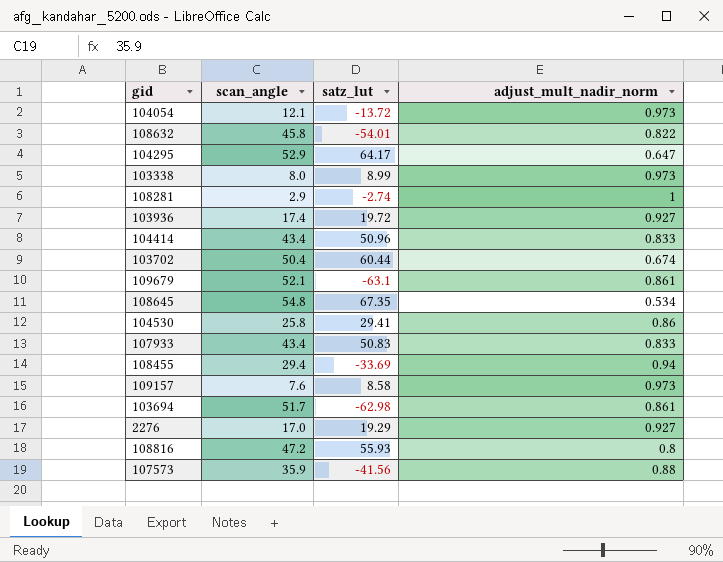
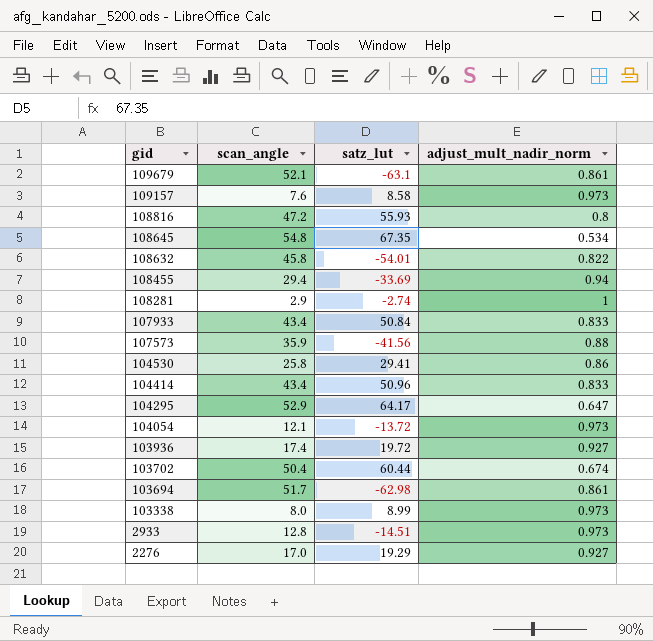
row order: none -> gid descending
107933 | satz_lut: 50.83 -> 50.84
row 2933: none -> 12.8 | -14.51 | 0.973

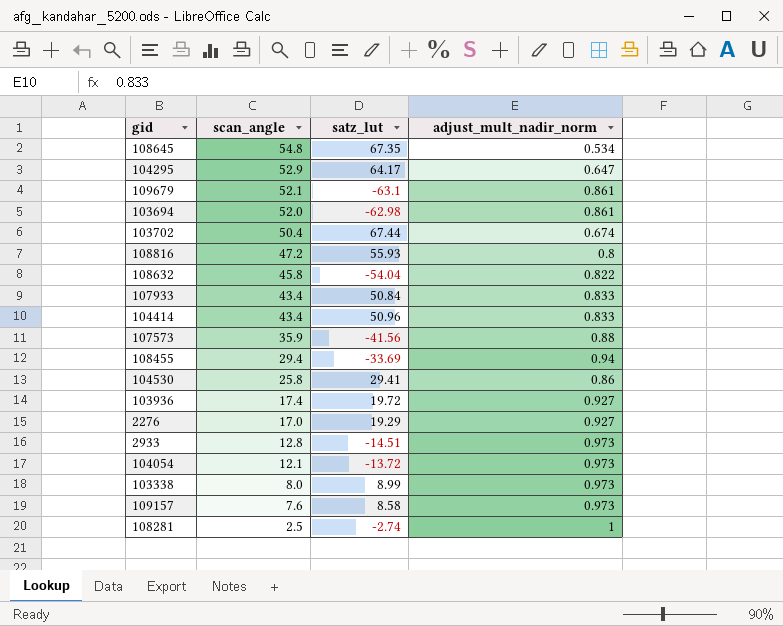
row order: gid descending -> scan_angle descending
103694 | scan_angle: 51.7 -> 52.0
103702 | satz_lut: 60.44 -> 67.44
108632 | satz_lut: -54.01 -> -54.04
108281 | scan_angle: 2.9 -> 2.5

